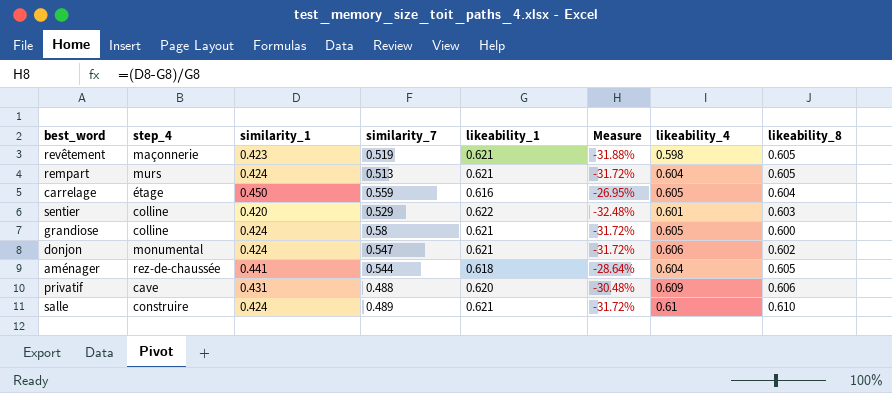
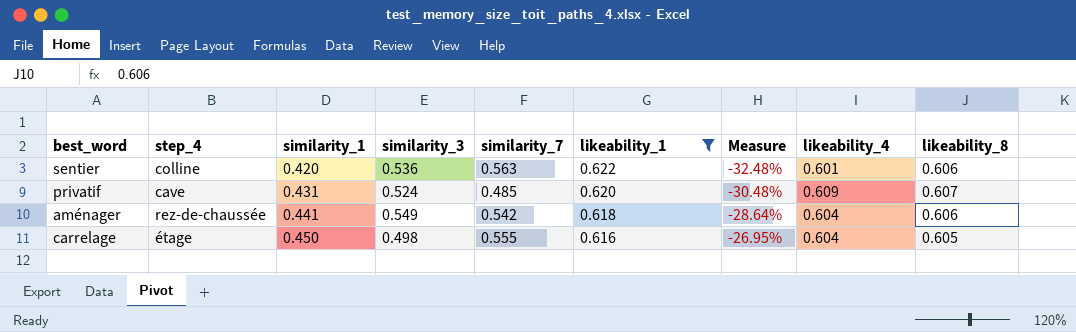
filter: none -> likeability_1 != 0.621
row order: none -> similarity_1 ascending
column similarity_3 | position: none -> 4
sentier | similarity_7: 0.529 -> 0.563
sentier | likeability_8: 0.603 -> 0.606
privatif | similarity_7: 0.488 -> 0.485
privatif | likeability_8: 0.606 -> 0.607
aménager | similarity_7: 0.544 -> 0.542
aménager | likeability_8: 0.605 -> 0.606
carrelage | similarity_7: 0.559 -> 0.555
carrelage | likeability_4: 0.605 -> 0.604
carrelage | likeability_8: 0.604 -> 0.605

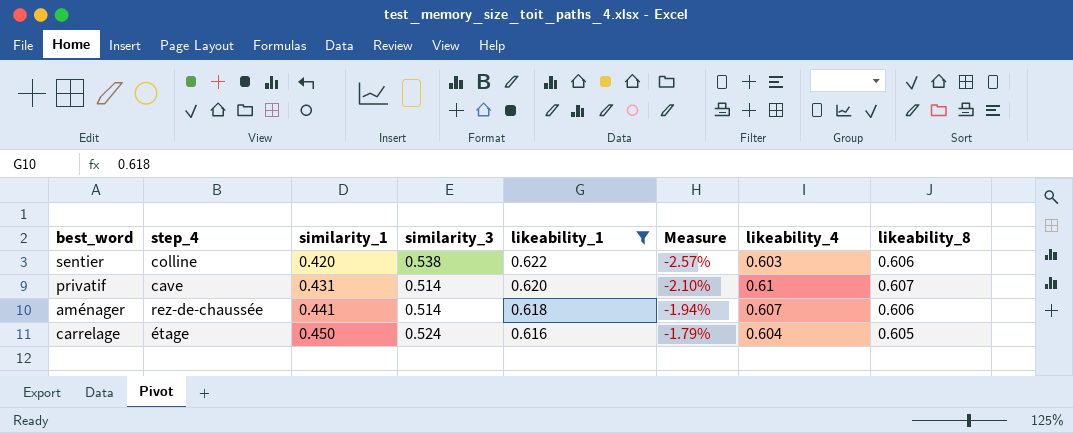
column similarity_7 | position: 5 -> none
column Measure | formula: ([similarity_1] - [likeability_1]) / [likeability_1] -> ([likeability_8] - [likeability_1]) / [likeability_1]
sentier | similarity_3: 0.536 -> 0.538
sentier | likeability_4: 0.601 -> 0.603
privatif | similarity_3: 0.524 -> 0.514
privatif | likeability_4: 0.609 -> 0.61
aménager | similarity_3: 0.549 -> 0.514
aménager | likeability_4: 0.604 -> 0.607
carrelage | similarity_3: 0.498 -> 0.524

